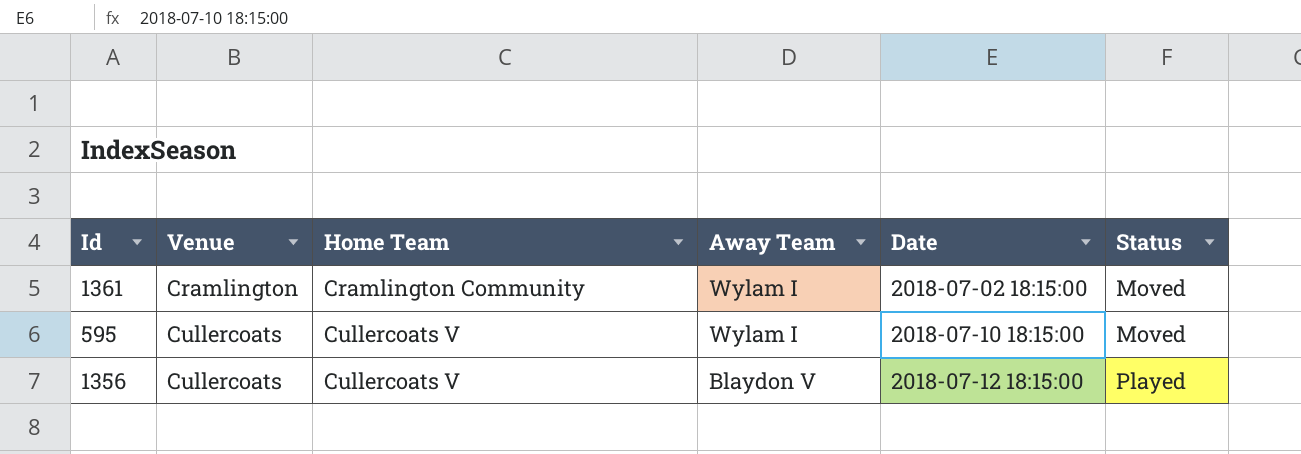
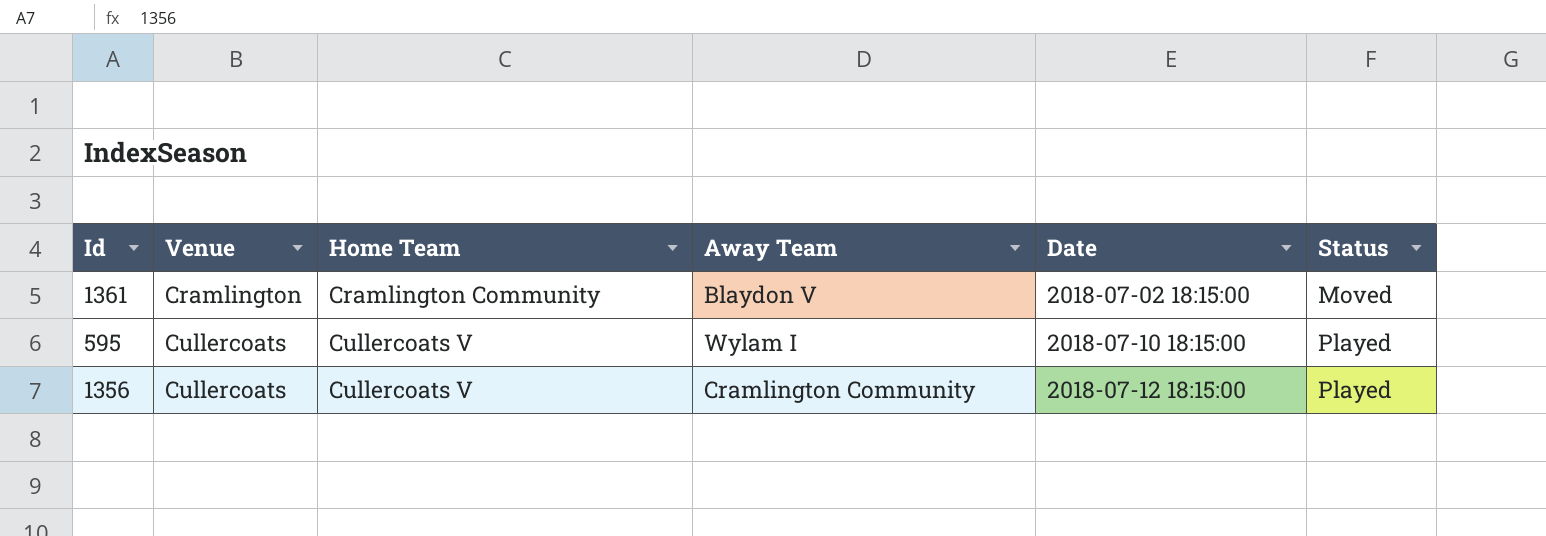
1361 | Away Team: Wylam I -> Blaydon V
595 | Status: Moved -> Played
1356 | Away Team: Blaydon V -> Cramlington Community

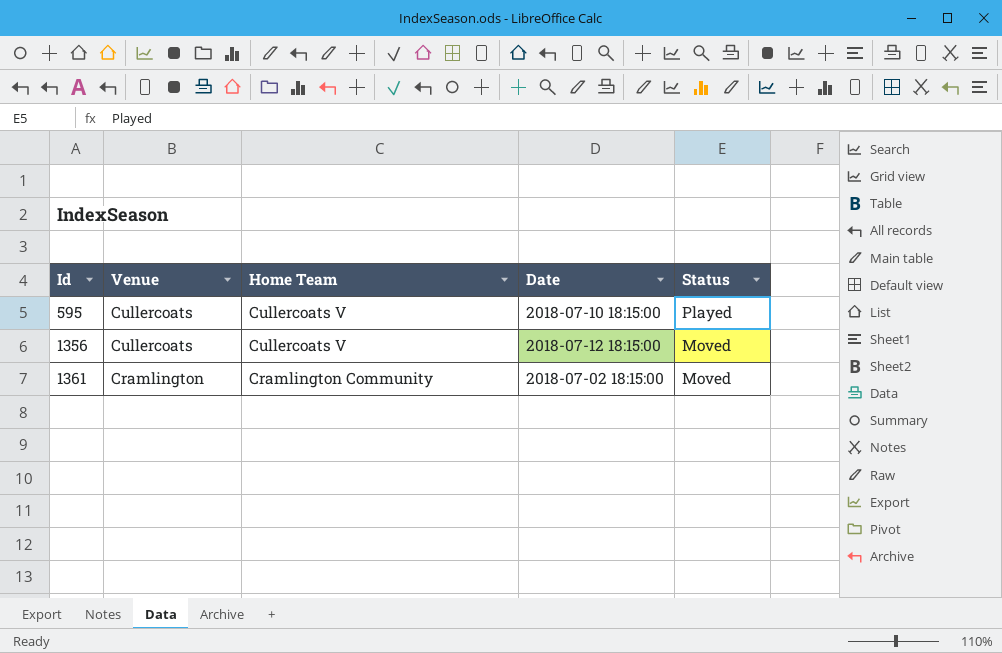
row order: Venue ascending -> Id ascending
column Away Team | position: 4 -> none
1356 | Status: Played -> Moved

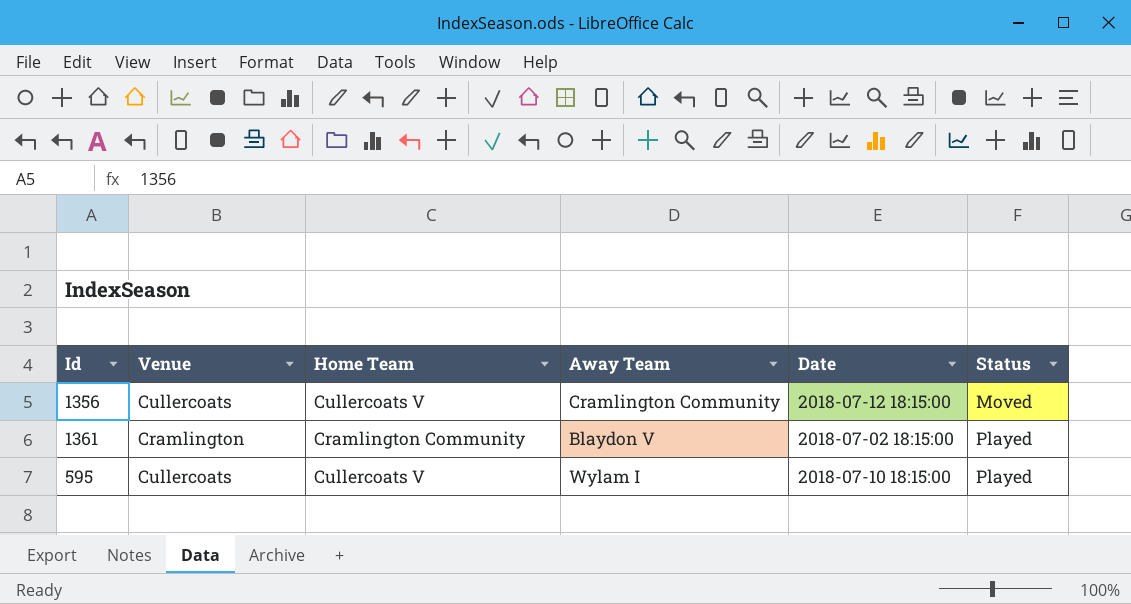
row order: Id ascending -> Status ascending
column Away Team | position: none -> 4
1361 | Status: Moved -> Played

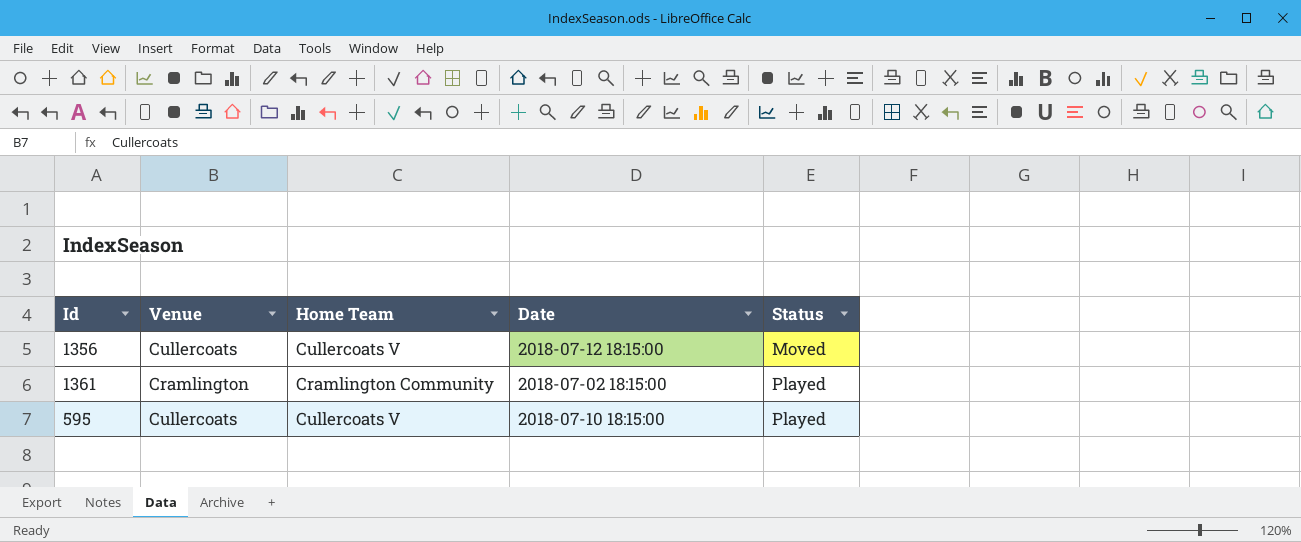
column Away Team | position: 4 -> none

